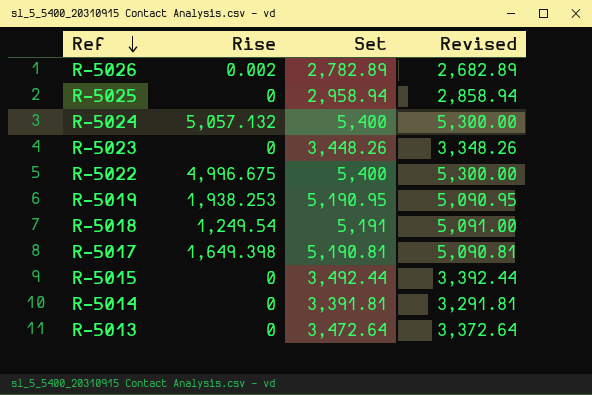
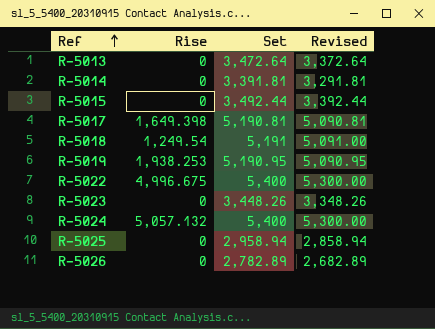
row order: Ref descending -> Ref ascending
R-5026 | Rise: 0.002 -> 0

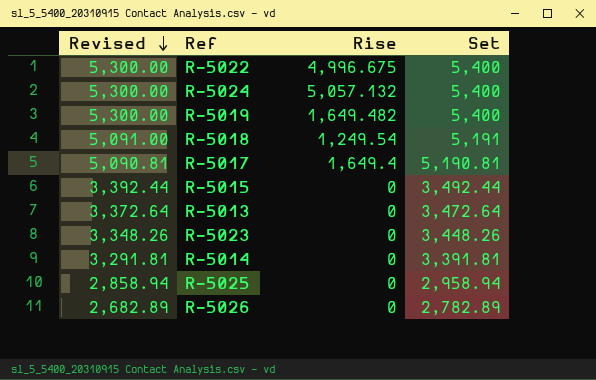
row order: Ref ascending -> Revised descending
column Revised | position: 4 -> 1
R-5019 | Revised: 5,090.95 -> 5,300.00
R-5019 | Rise: 1,938.253 -> 1,649.482
R-5019 | Set: 5,190.95 -> 5,400
R-5017 | Rise: 1,649.398 -> 1,649.4

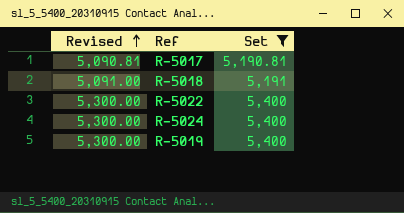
filter: none -> Set >= 5,190.81
row order: Revised descending -> Revised ascending
column Rise | position: 3 -> none

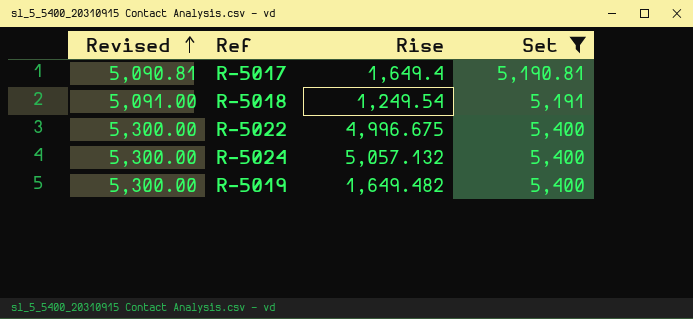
column Rise | position: none -> 3

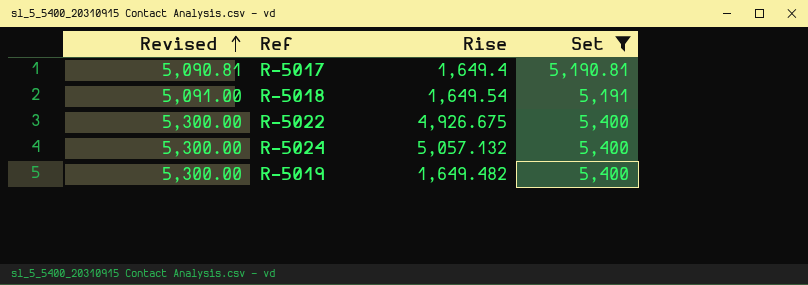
R-5018 | Rise: 1,249.54 -> 1,649.54
R-5022 | Rise: 4,996.675 -> 4,926.675

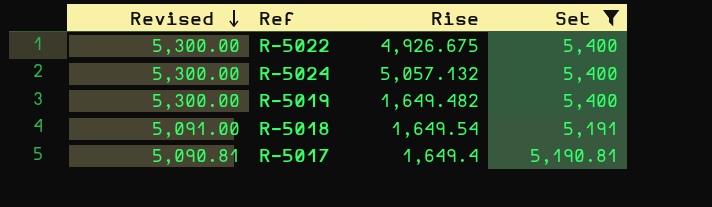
row order: Revised ascending -> Revised descending

